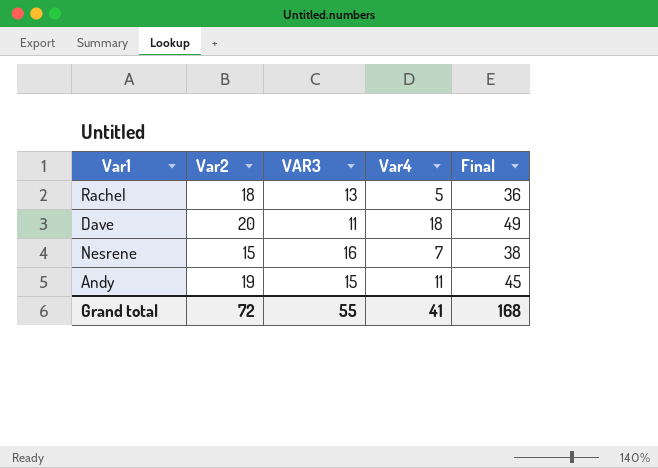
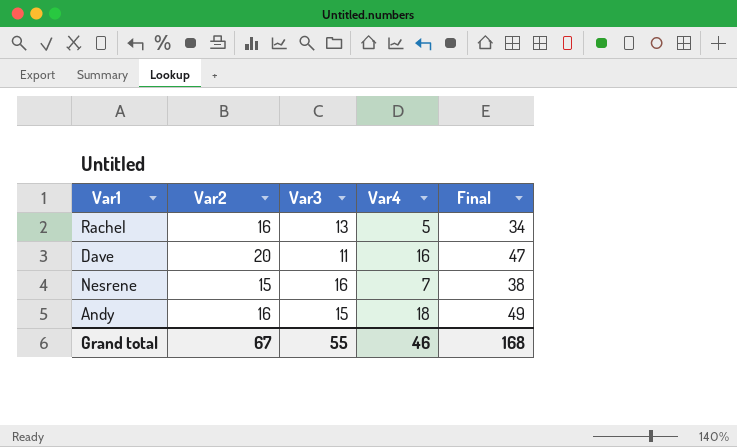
column name: VAR3 -> Var3
Rachel | Var2: 18 -> 16
Rachel | Final: 36 -> 34
Dave | Var4: 18 -> 16
Dave | Final: 49 -> 47
Andy | Var2: 19 -> 16
Andy | Var4: 11 -> 18
Andy | Final: 45 -> 49
Grand total | Var2: 72 -> 67
Grand total | Var4: 41 -> 46

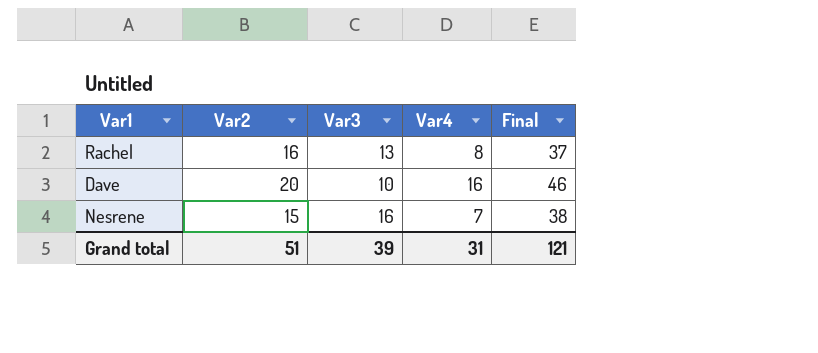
row Andy: 16 | 15 | 18 | 49 -> none
Rachel | Var4: 5 -> 8
Rachel | Final: 34 -> 37
Dave | Var3: 11 -> 10
Dave | Final: 47 -> 46
Grand total | Var2: 67 -> 51
Grand total | Var3: 55 -> 39
Grand total | Var4: 46 -> 31
Grand total | Final: 168 -> 121

